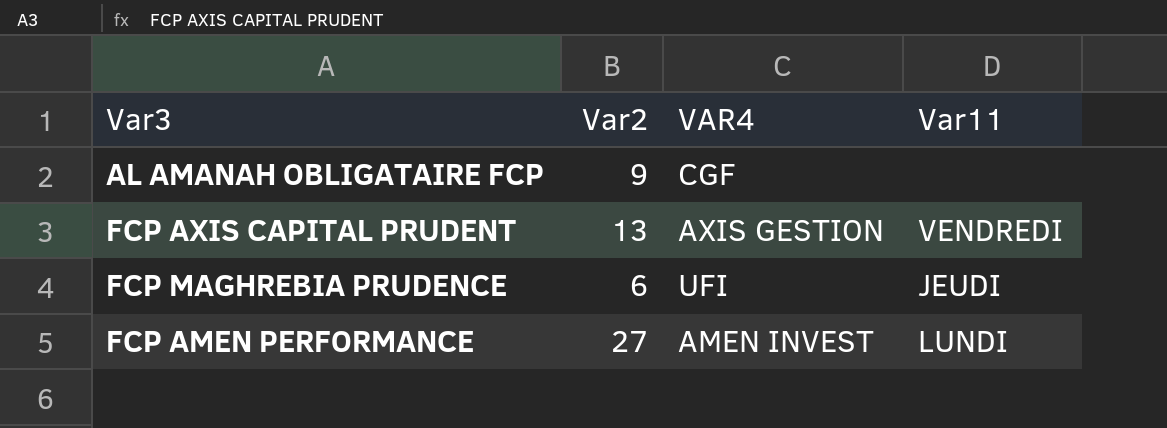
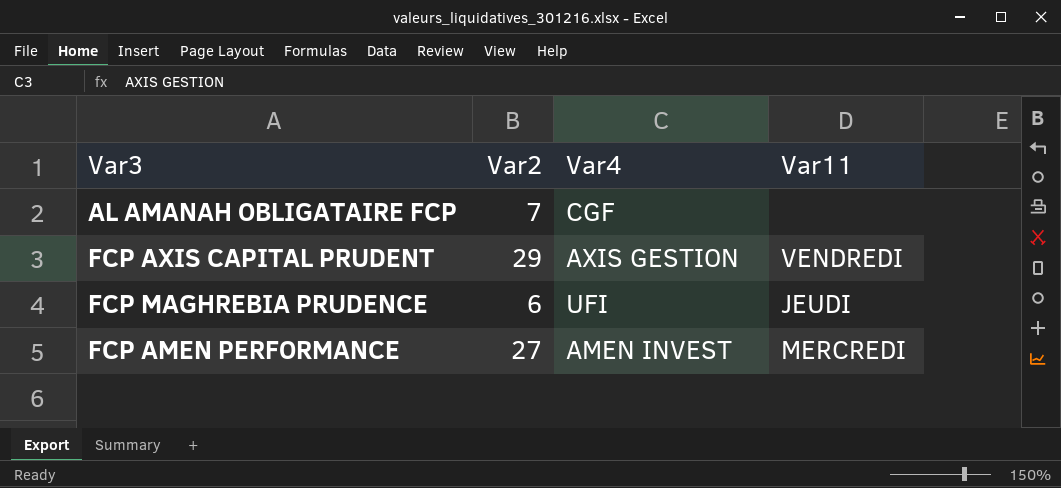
column name: VAR4 -> Var4
AL AMANAH OBLIGATAIRE FCP | Var2: 9 -> 7
FCP AXIS CAPITAL PRUDENT | Var2: 13 -> 29
FCP AMEN PERFORMANCE | Var11: LUNDI -> MERCREDI

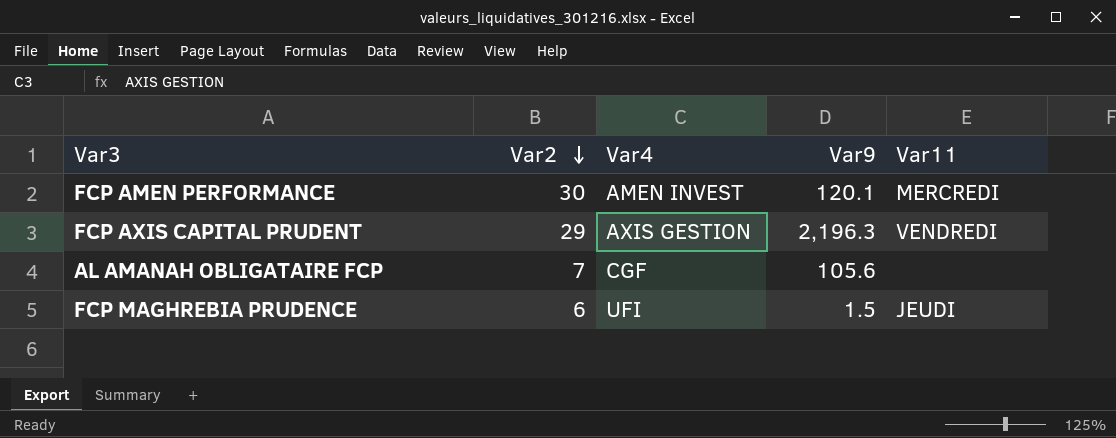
row order: none -> Var2 descending
column Var9 | position: none -> 4
FCP AMEN PERFORMANCE | Var2: 27 -> 30

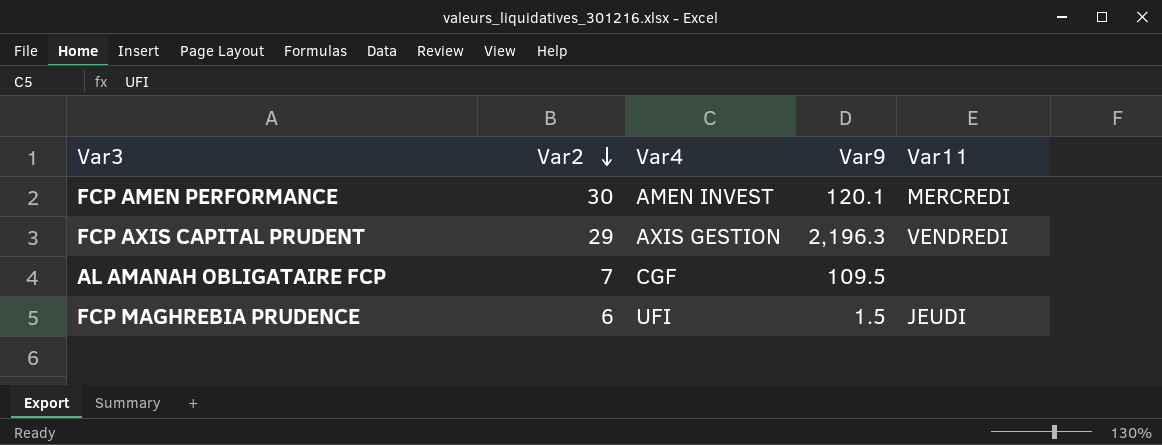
AL AMANAH OBLIGATAIRE FCP | Var9: 105.6 -> 109.5

